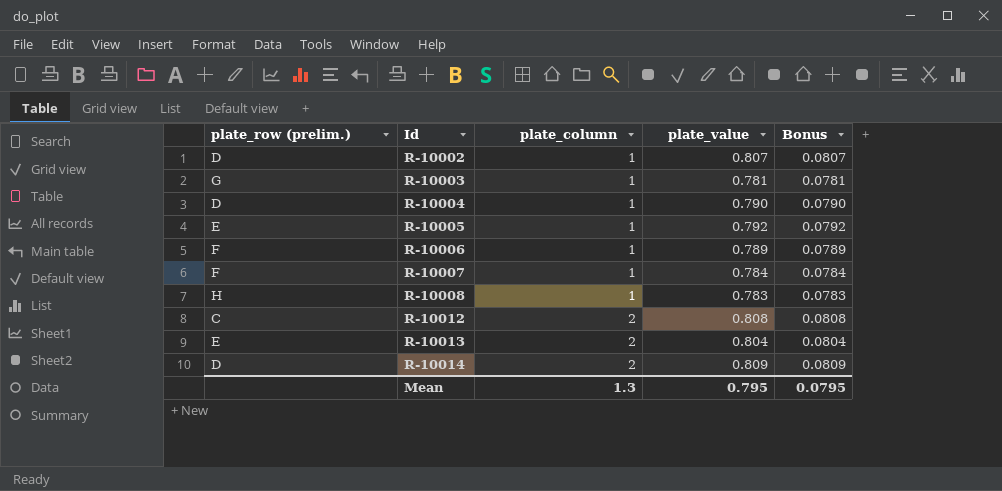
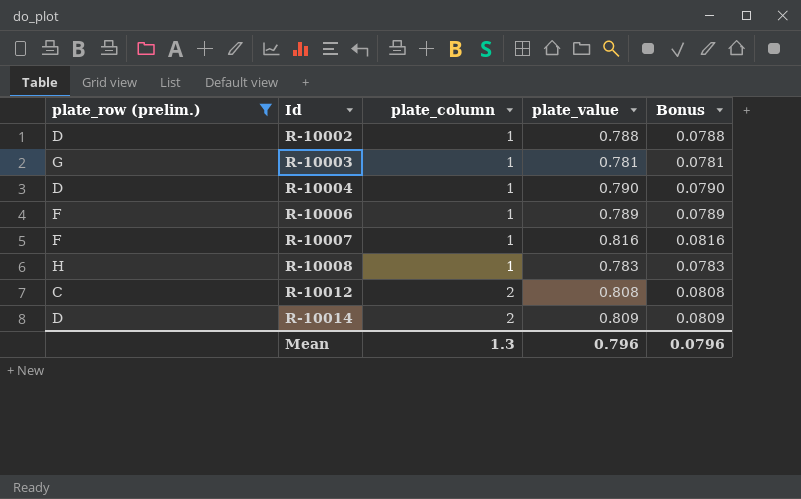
filter: none -> plate_row (prelim.) != E
R-10002 | plate_value: 0.807 -> 0.788
R-10002 | Bonus: 0.0807 -> 0.0788
R-10007 | plate_value: 0.784 -> 0.816
R-10007 | Bonus: 0.0784 -> 0.0816
Mean | plate_value: 0.795 -> 0.796
Mean | Bonus: 0.0795 -> 0.0796

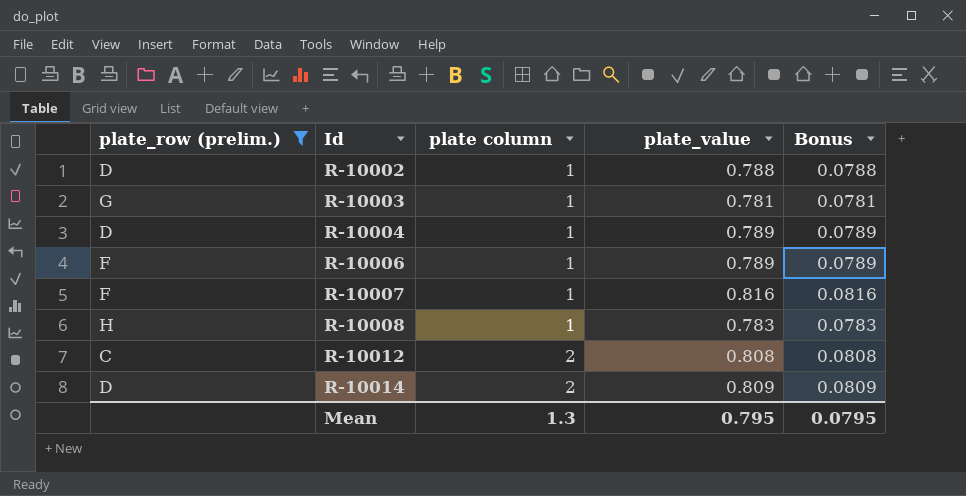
column name: plate_column -> plate column
R-10004 | plate_value: 0.790 -> 0.789
R-10004 | Bonus: 0.0790 -> 0.0789
Mean | plate_value: 0.796 -> 0.795
Mean | Bonus: 0.0796 -> 0.0795

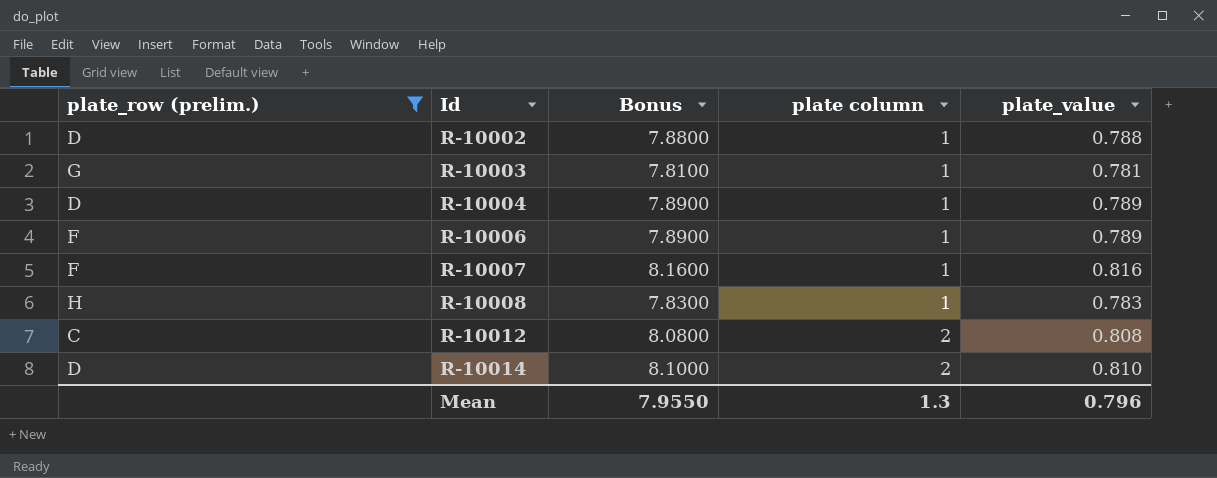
column Bonus | formula: [plate_value] * 0.1 -> [plate_value] * 10
column Bonus | position: 5 -> 3
R-10014 | plate_value: 0.809 -> 0.810
Mean | Bonus: 0.0795 -> 7.9550
Mean | plate_value: 0.795 -> 0.796

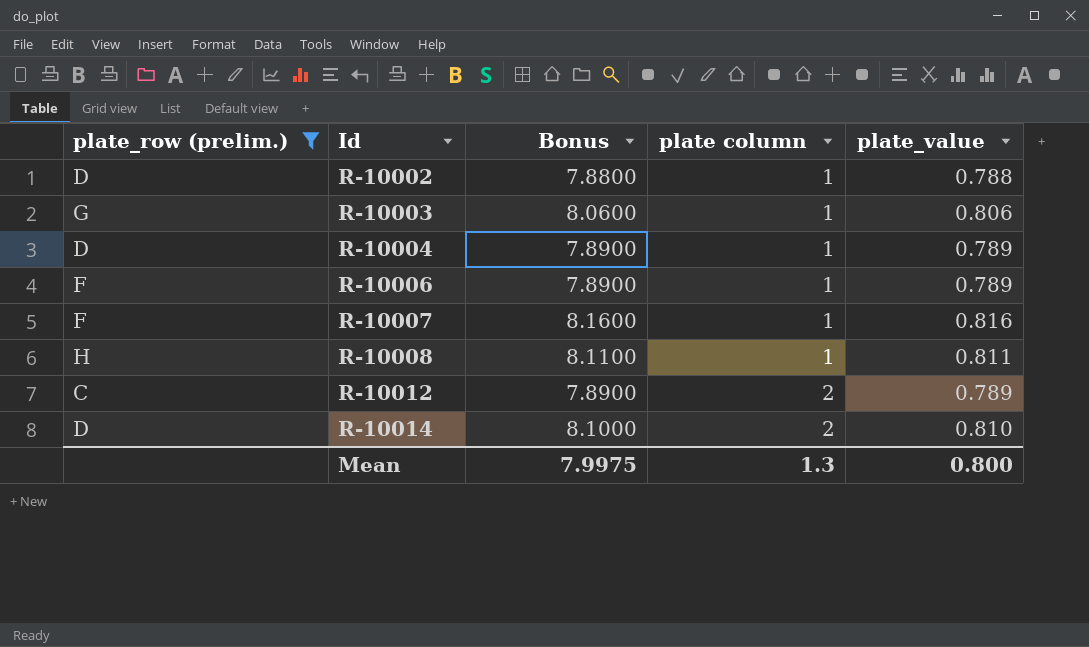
R-10003 | Bonus: 7.8100 -> 8.0600
R-10003 | plate_value: 0.781 -> 0.806
R-10008 | Bonus: 7.8300 -> 8.1100
R-10008 | plate_value: 0.783 -> 0.811
R-10012 | Bonus: 8.0800 -> 7.8900
R-10012 | plate_value: 0.808 -> 0.789
Mean | Bonus: 7.9550 -> 7.9975
Mean | plate_value: 0.796 -> 0.800

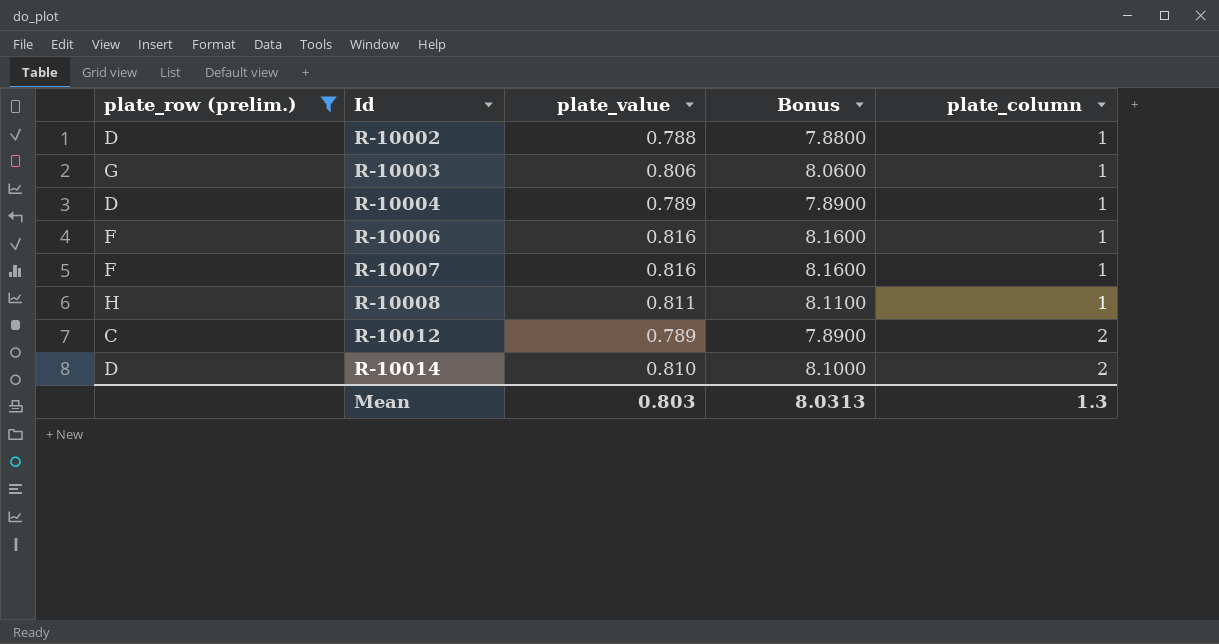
column plate_value | position: 5 -> 3
column name: plate column -> plate_column
R-10006 | plate_value: 0.789 -> 0.816
R-10006 | Bonus: 7.8900 -> 8.1600
Mean | plate_value: 0.800 -> 0.803
Mean | Bonus: 7.9975 -> 8.0313

